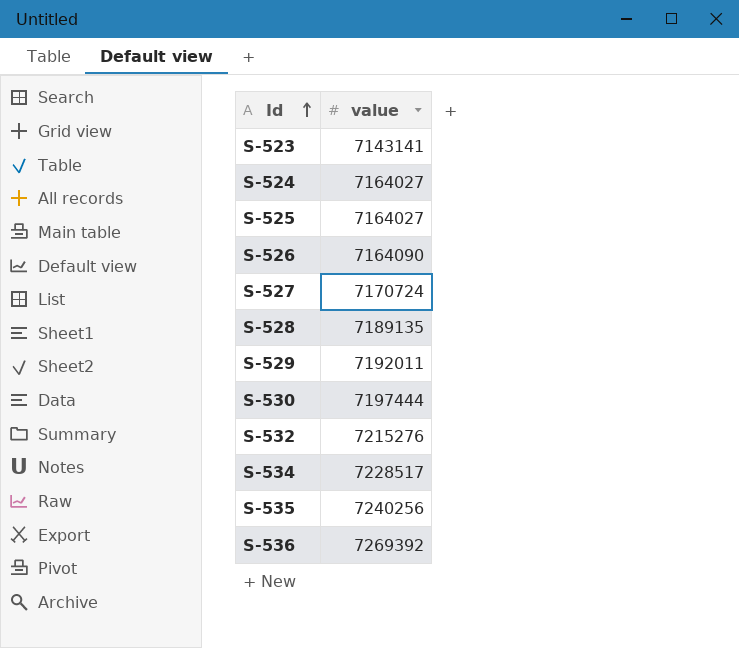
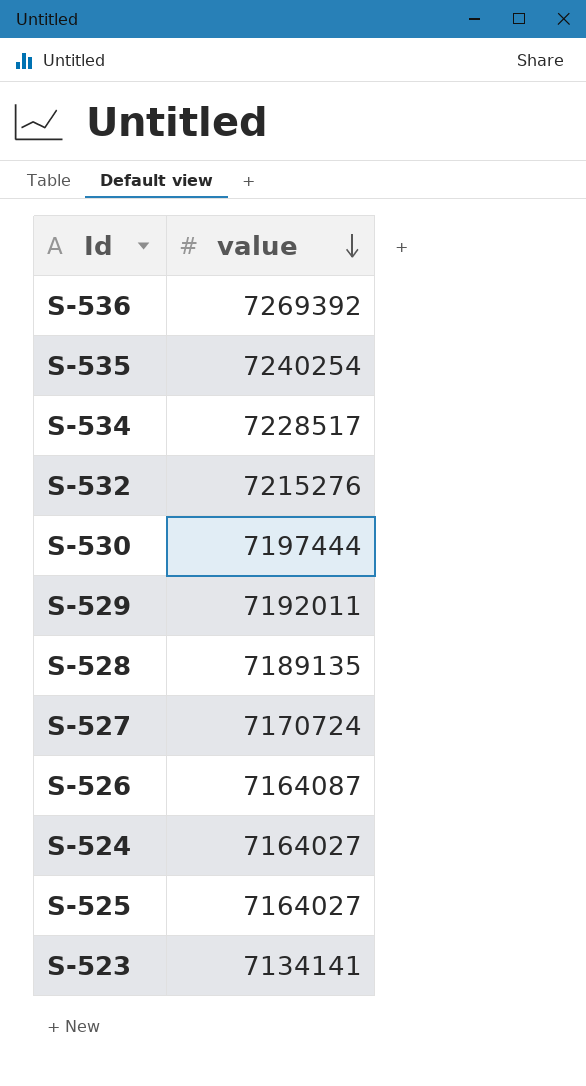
row order: Id ascending -> value descending
S-535 | value: 7240256 -> 7240254
S-526 | value: 7164090 -> 7164087
S-523 | value: 7143141 -> 7134141

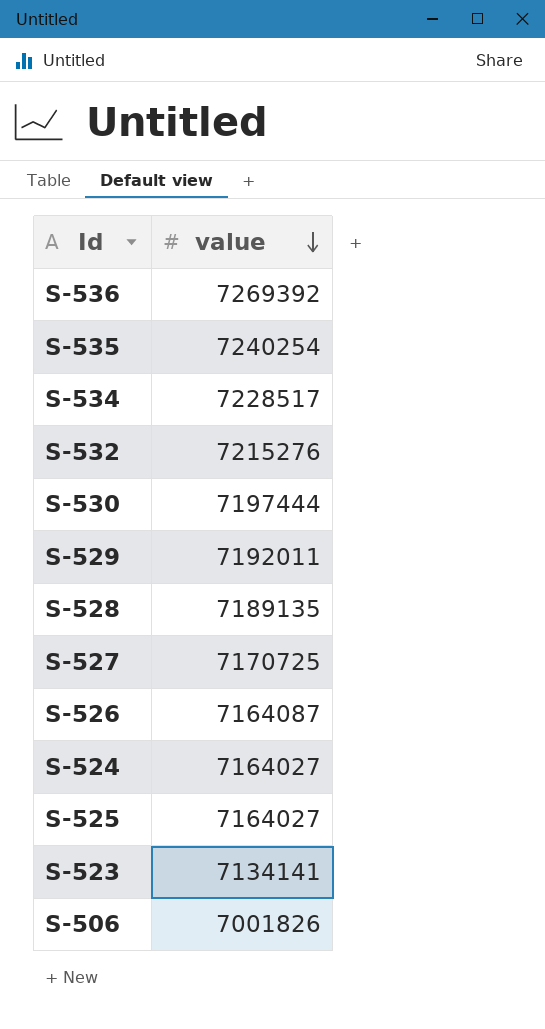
S-527 | value: 7170724 -> 7170725
row S-506: none -> 7001826

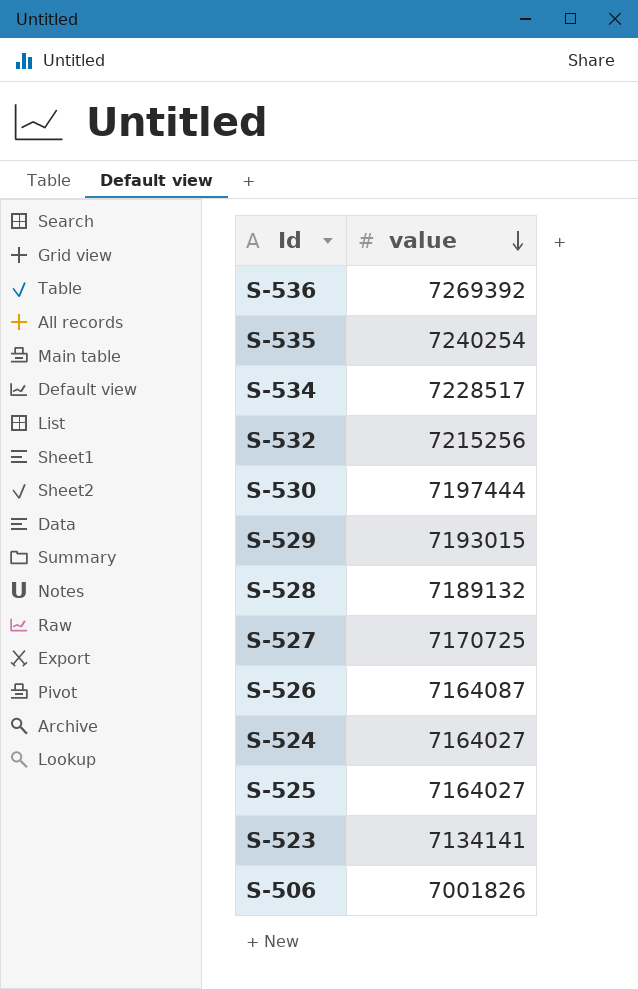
S-532 | value: 7215276 -> 7215256
S-529 | value: 7192011 -> 7193015
S-528 | value: 7189135 -> 7189132

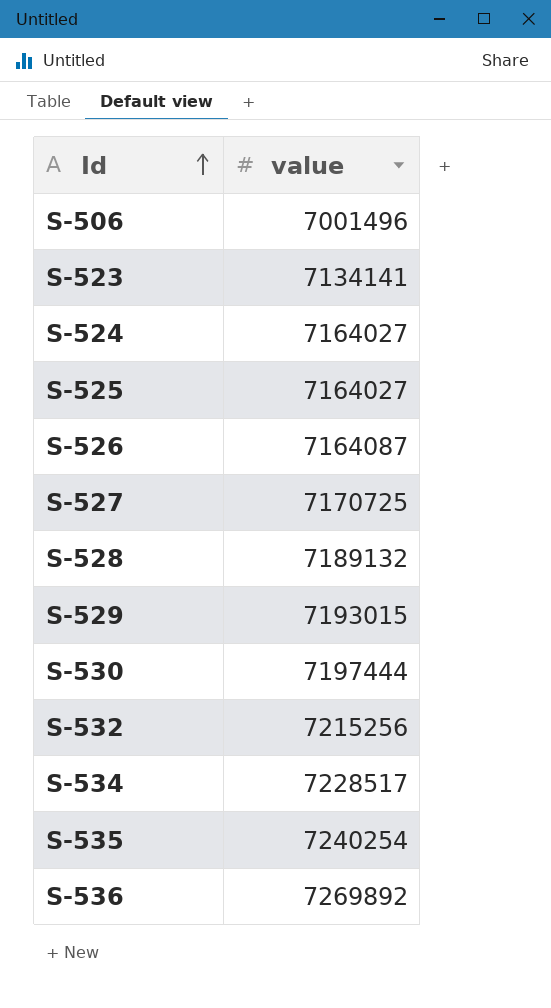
row order: value descending -> Id ascending
S-506 | value: 7001826 -> 7001496
S-536 | value: 7269392 -> 7269892

